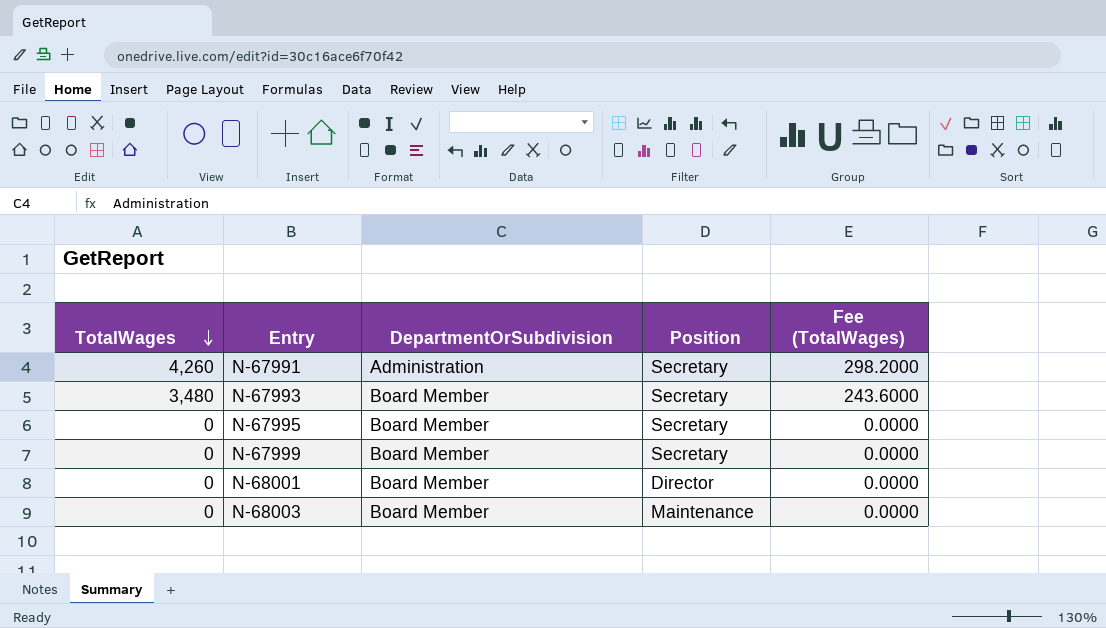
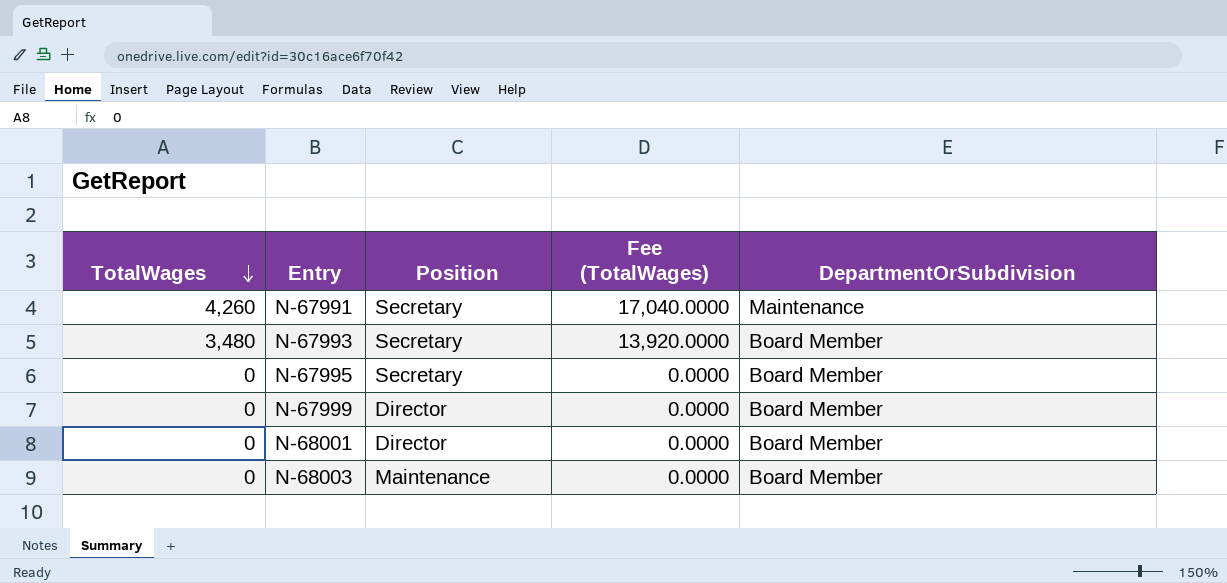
column Fee (TotalWages) | formula: [TotalWages] * 0.07 -> [TotalWages] * 4
column DepartmentOrSubdivision | position: 3 -> 5
N-67991 | DepartmentOrSubdivision: Administration -> Maintenance
N-67999 | Position: Secretary -> Director

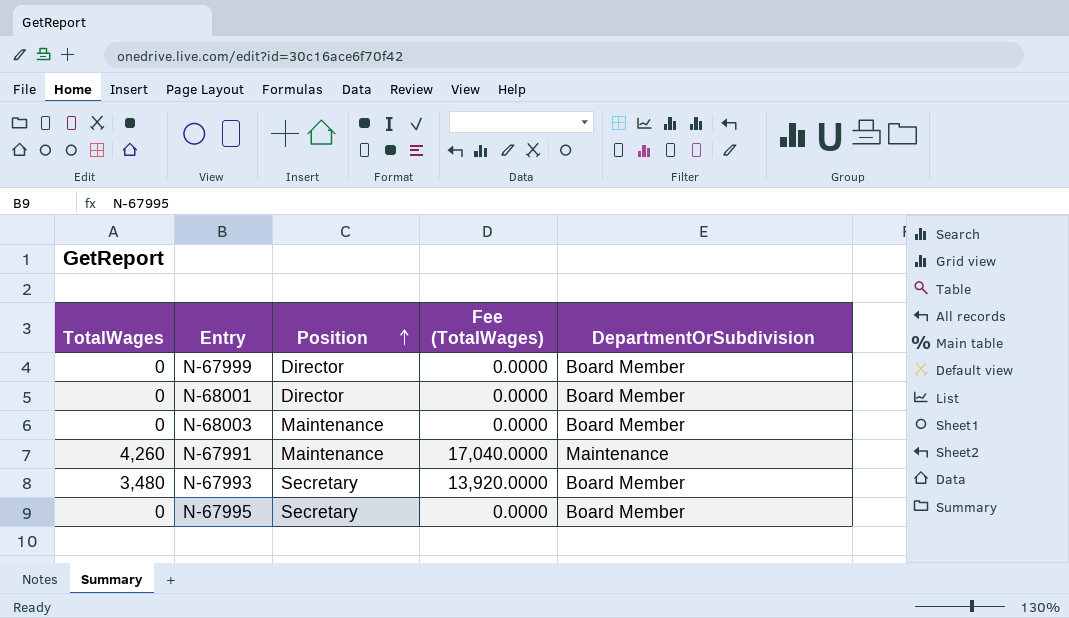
row order: TotalWages descending -> Position ascending
N-67991 | Position: Secretary -> Maintenance

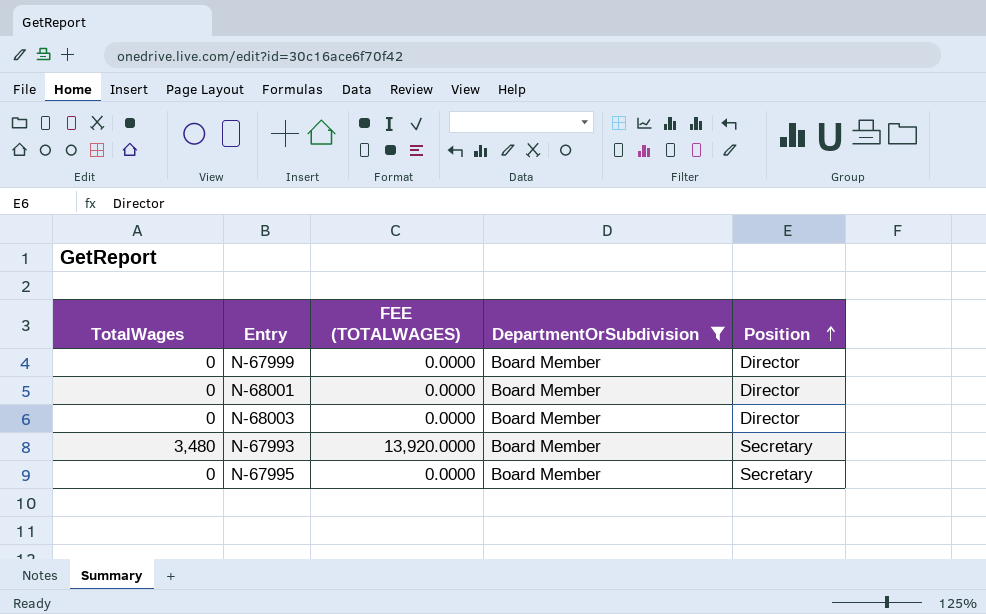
filter: none -> DepartmentOrSubdivision = Board Member
column name: Fee (TotalWages) -> FEE (TOTALWAGES)
column Position | position: 3 -> 5
N-68003 | Position: Maintenance -> Director

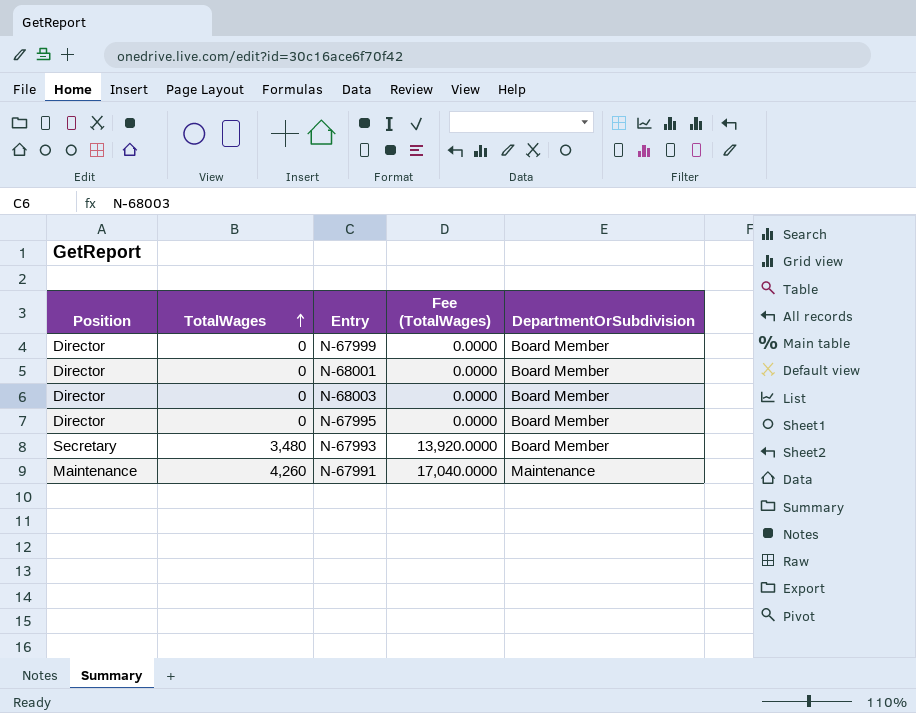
filter: DepartmentOrSubdivision = Board Member -> none
row order: Position ascending -> TotalWages ascending
column Position | position: 5 -> 1
column name: FEE (TOTALWAGES) -> Fee (TotalWages)
N-67995 | Position: Secretary -> Director

